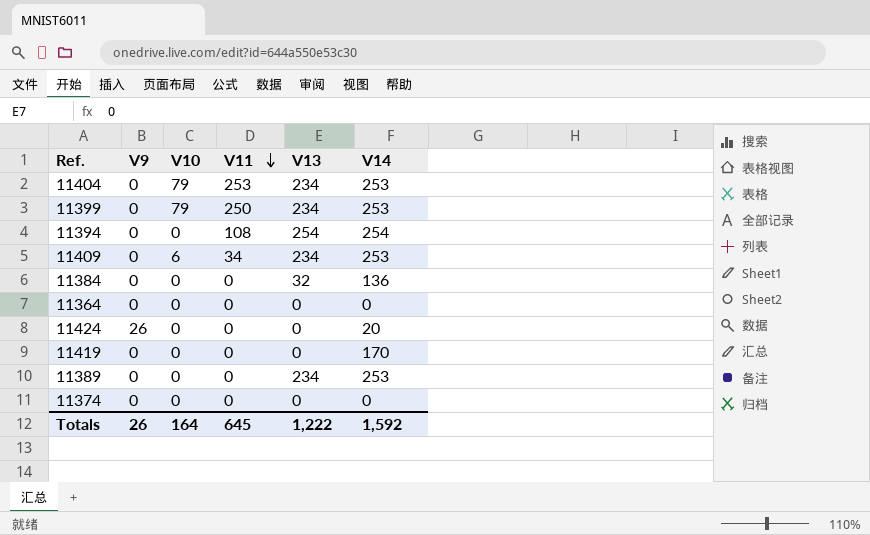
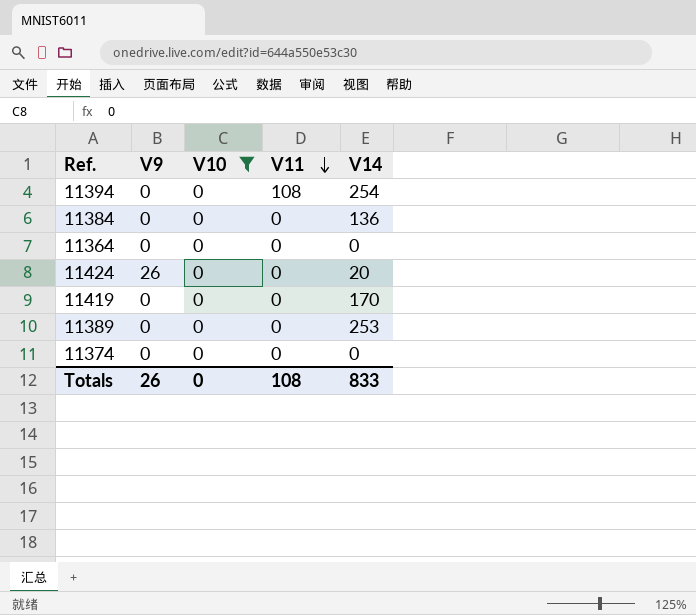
filter: none -> V10 = 0
column V13 | position: 5 -> none
Totals | V10: 164 -> 0
Totals | V11: 645 -> 108
Totals | V14: 1,592 -> 833

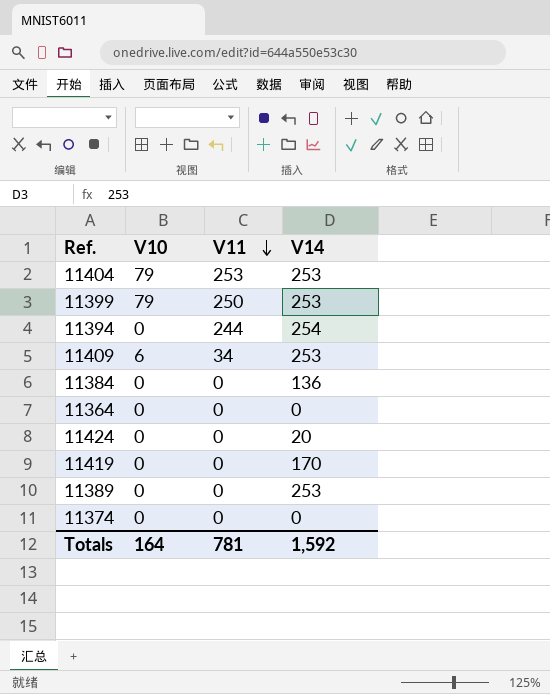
filter: V10 = 0 -> none
column V9 | position: 2 -> none
11394 | V11: 108 -> 244
Totals | V10: 0 -> 164
Totals | V11: 108 -> 781
Totals | V14: 833 -> 1,592

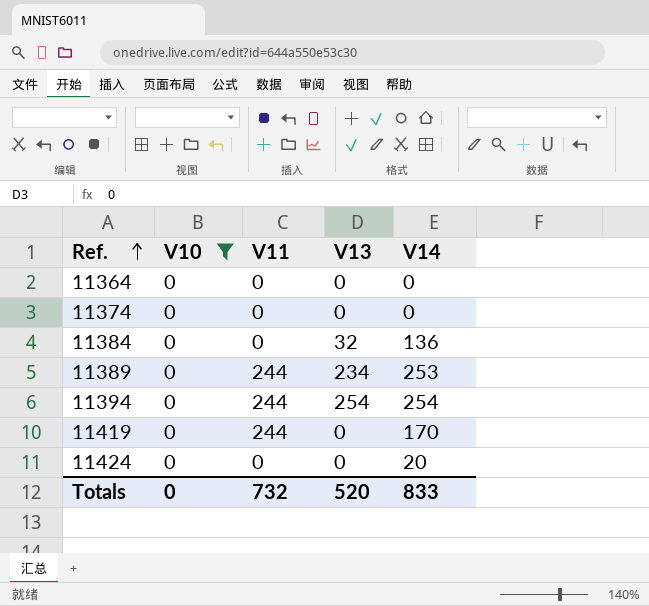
filter: none -> V10 = 0
row order: V11 descending -> Ref. ascending
column V13 | position: none -> 4
11389 | V11: 0 -> 244
11419 | V11: 0 -> 244
Totals | V10: 164 -> 0
Totals | V11: 781 -> 732
Totals | V14: 1,592 -> 833

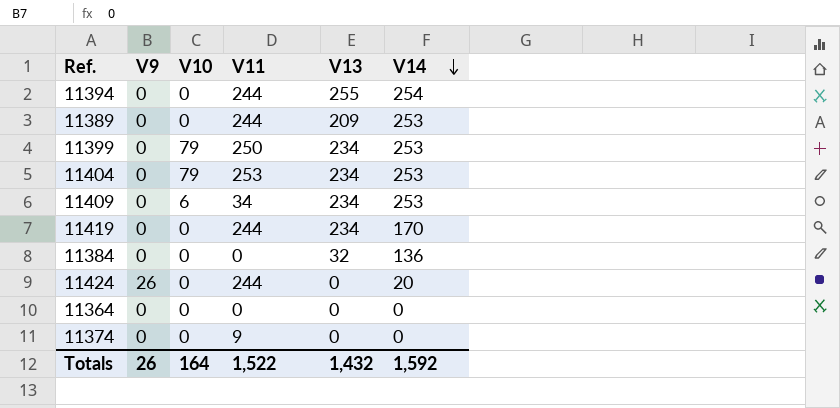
filter: V10 = 0 -> none
row order: Ref. ascending -> V14 descending
column V9 | position: none -> 2
11394 | V13: 254 -> 255
11389 | V13: 234 -> 209
11419 | V13: 0 -> 234
11424 | V11: 0 -> 244
11374 | V11: 0 -> 9
Totals | V10: 0 -> 164
Totals | V11: 732 -> 1,522
Totals | V13: 520 -> 1,432
Totals | V14: 833 -> 1,592

